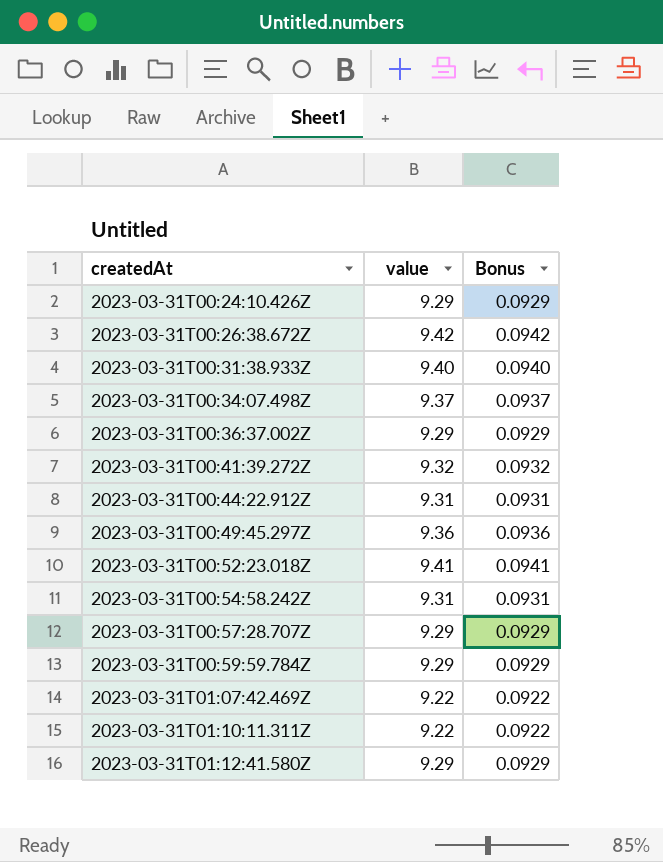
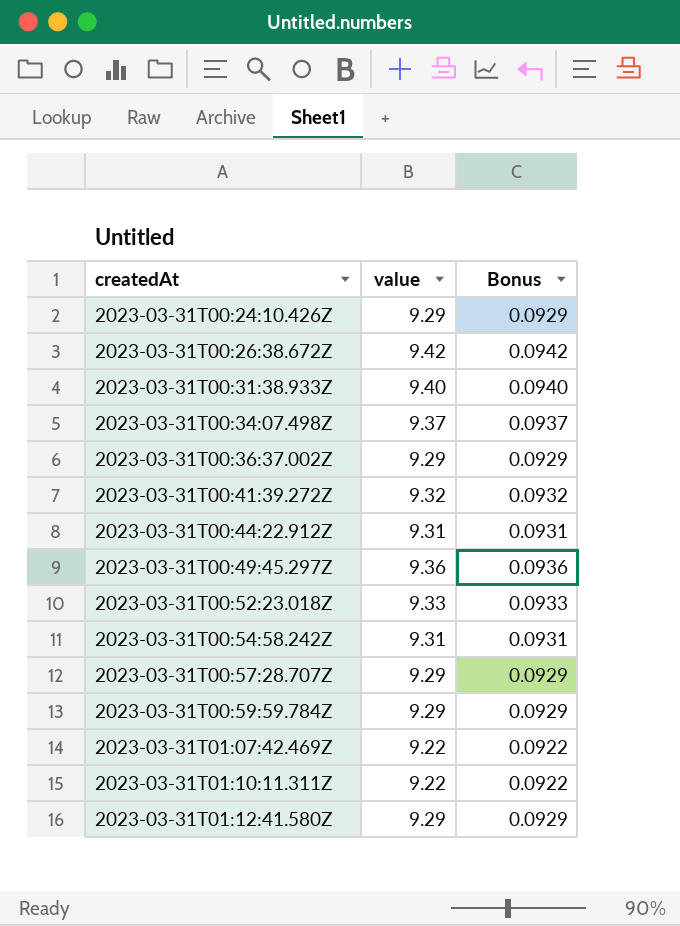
2023-03-31T00:52:23.018Z | value: 9.41 -> 9.33
2023-03-31T00:52:23.018Z | Bonus: 0.0941 -> 0.0933

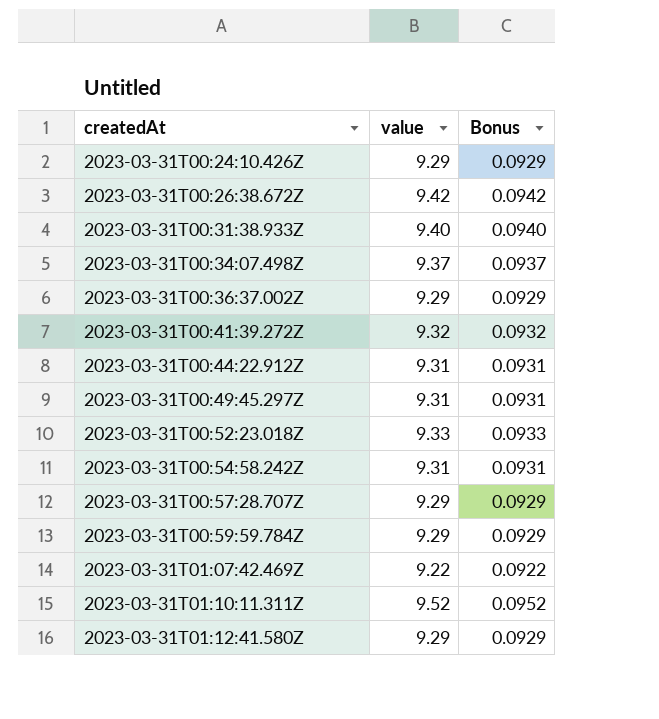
2023-03-31T00:49:45.297Z | value: 9.36 -> 9.31
2023-03-31T00:49:45.297Z | Bonus: 0.0936 -> 0.0931
2023-03-31T01:10:11.311Z | value: 9.22 -> 9.52
2023-03-31T01:10:11.311Z | Bonus: 0.0922 -> 0.0952

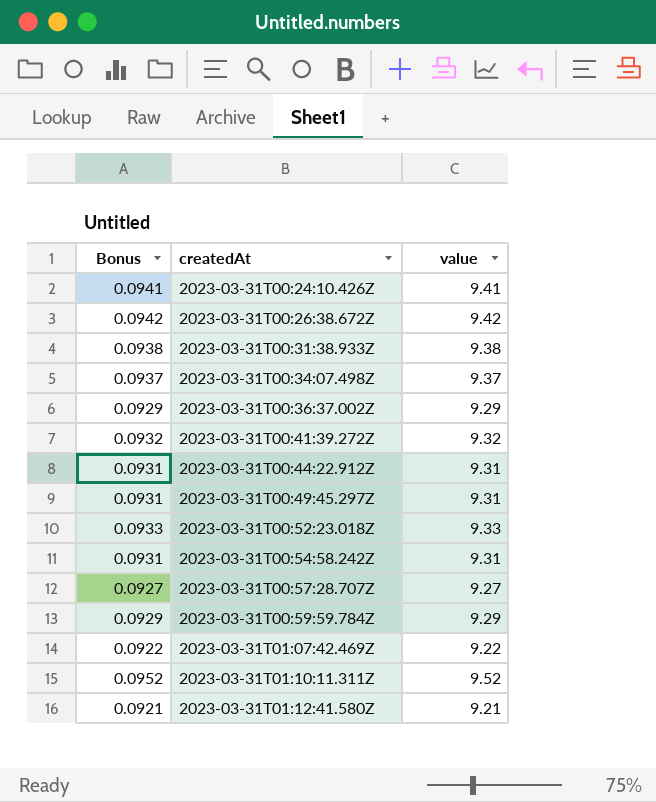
column Bonus | position: 3 -> 1
2023-03-31T00:24:10.426Z | Bonus: 0.0929 -> 0.0941
2023-03-31T00:24:10.426Z | value: 9.29 -> 9.41
2023-03-31T00:31:38.933Z | Bonus: 0.0940 -> 0.0938
2023-03-31T00:31:38.933Z | value: 9.40 -> 9.38
2023-03-31T00:57:28.707Z | Bonus: 0.0929 -> 0.0927
2023-03-31T00:57:28.707Z | value: 9.29 -> 9.27
2023-03-31T01:12:41.580Z | Bonus: 0.0929 -> 0.0921
2023-03-31T01:12:41.580Z | value: 9.29 -> 9.21

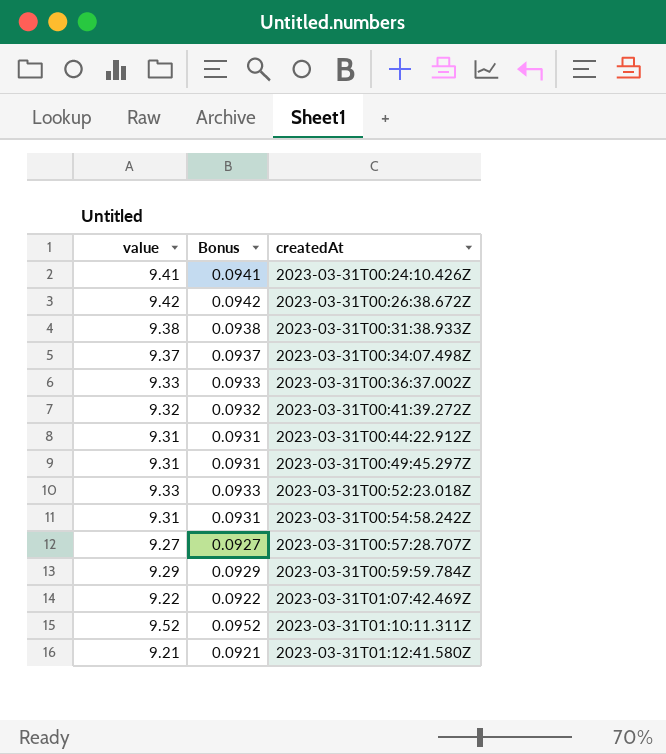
column value | position: 3 -> 1
2023-03-31T00:36:37.002Z | value: 9.29 -> 9.33
2023-03-31T00:36:37.002Z | Bonus: 0.0929 -> 0.0933

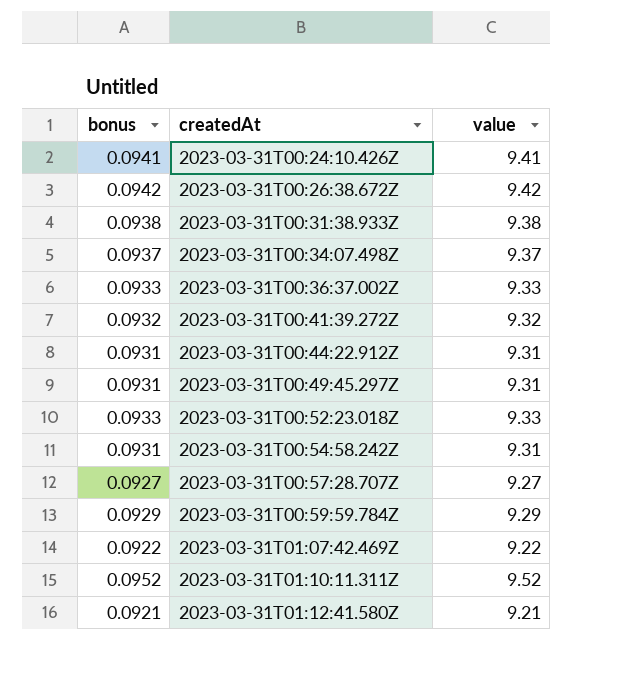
column name: Bonus -> bonus
column value | position: 1 -> 3

